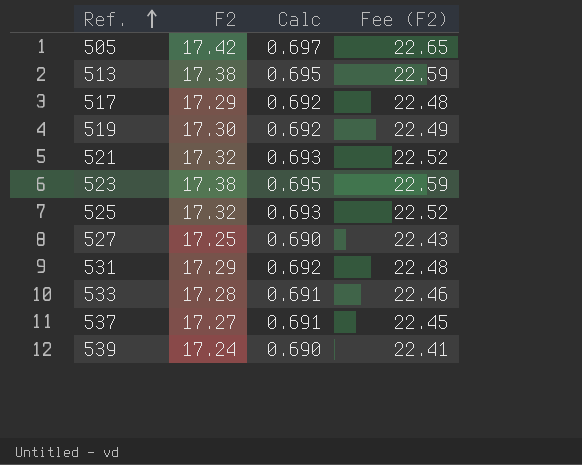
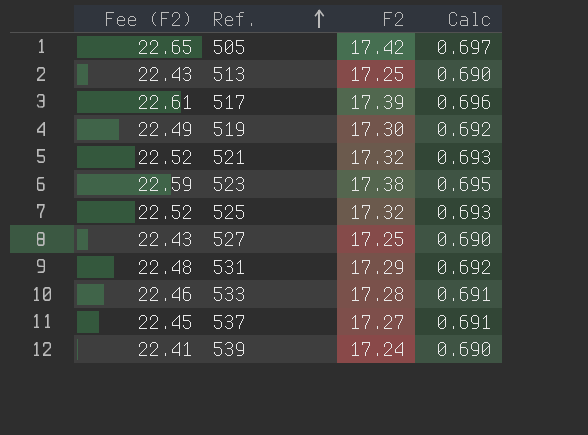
column Fee (F2) | position: 4 -> 1
513 | Fee (F2): 22.59 -> 22.43
513 | F2: 17.38 -> 17.25
513 | Calc: 0.695 -> 0.690
517 | Fee (F2): 22.48 -> 22.61
517 | F2: 17.29 -> 17.39
517 | Calc: 0.692 -> 0.696

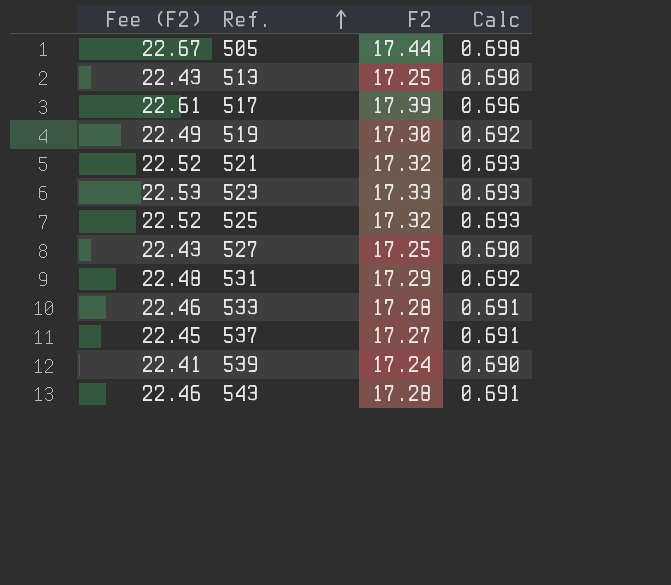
505 | Fee (F2): 22.65 -> 22.67
505 | F2: 17.42 -> 17.44
505 | Calc: 0.697 -> 0.698
523 | Fee (F2): 22.59 -> 22.53
523 | F2: 17.38 -> 17.33
523 | Calc: 0.695 -> 0.693
row 543: none -> 22.46 | 17.28 | 0.691

